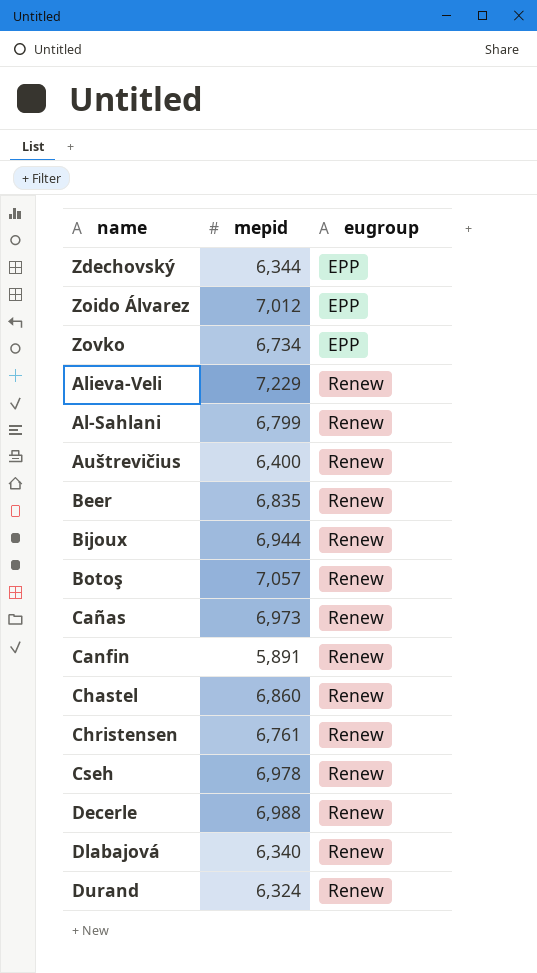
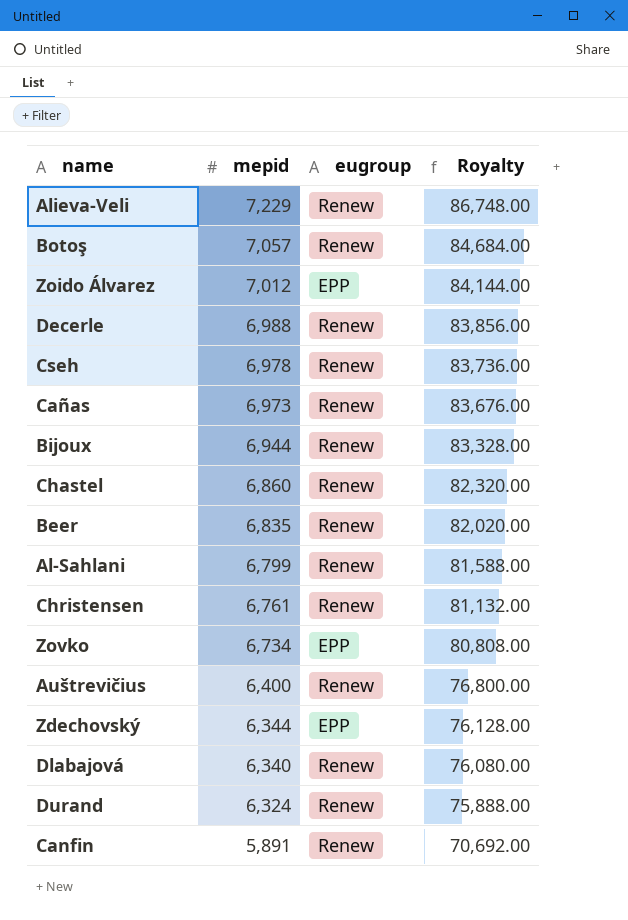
row order: eugroup ascending -> mepid descending
column Royalty | formula: none -> [mepid] * 12

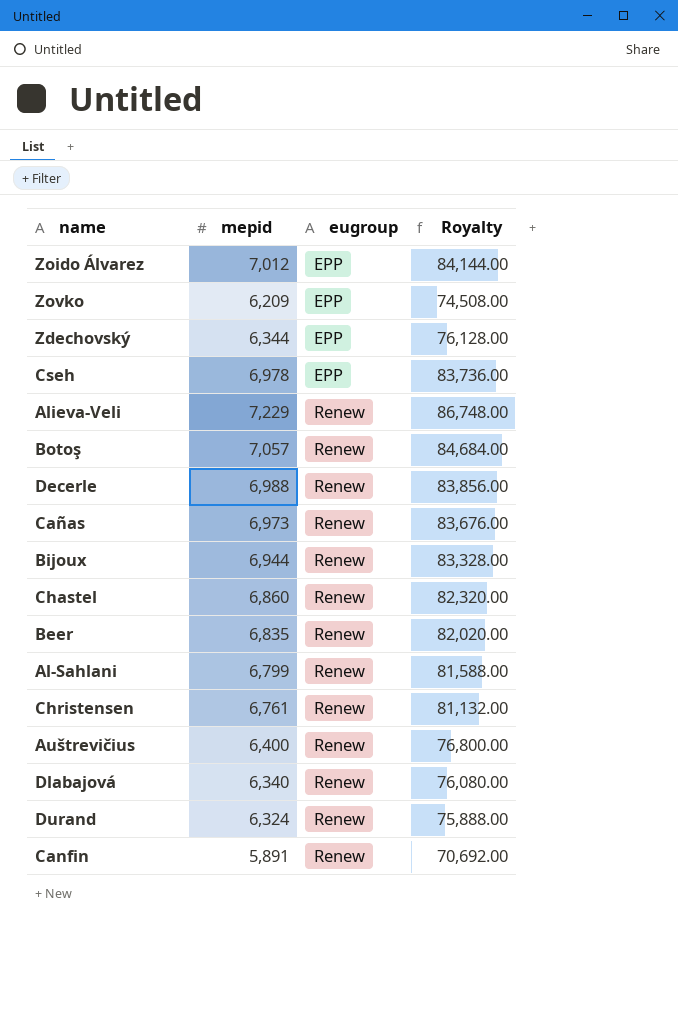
row order: mepid descending -> eugroup ascending
Zovko | mepid: 6,734 -> 6,209
Zovko | Royalty: 80,808.00 -> 74,508.00
Cseh | eugroup: Renew -> EPP

